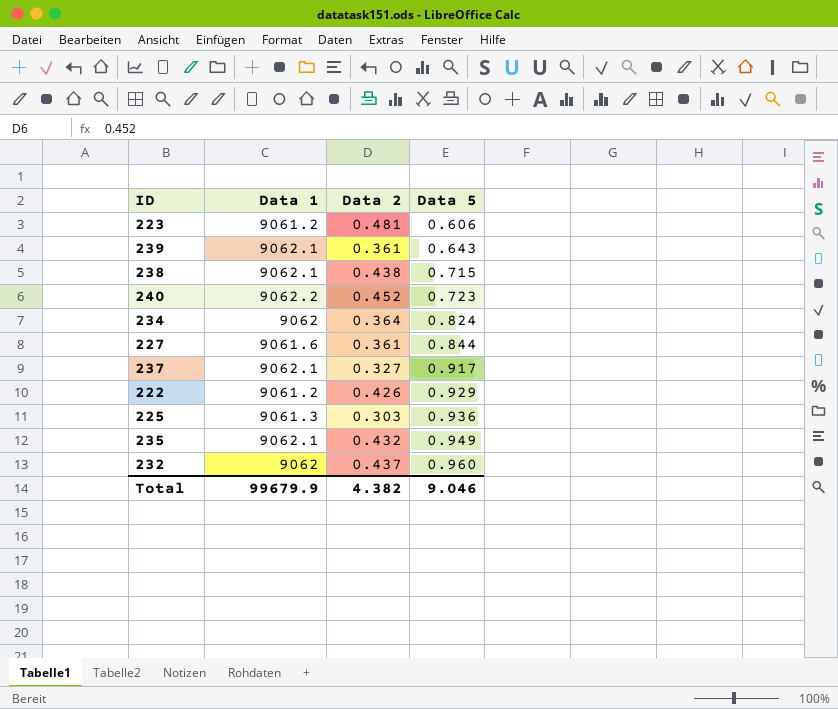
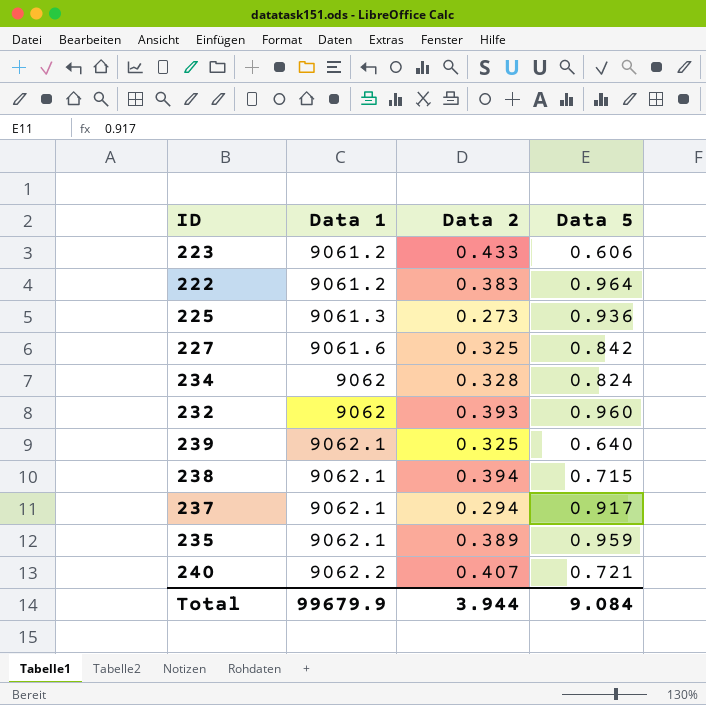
row order: Data 5 ascending -> Data 1 ascending
223 | Data 2: 0.481 -> 0.433
222 | Data 2: 0.426 -> 0.383
222 | Data 5: 0.929 -> 0.964
225 | Data 2: 0.303 -> 0.273
227 | Data 2: 0.361 -> 0.325
227 | Data 5: 0.844 -> 0.842
234 | Data 2: 0.364 -> 0.328
232 | Data 2: 0.437 -> 0.393
239 | Data 2: 0.361 -> 0.325
239 | Data 5: 0.643 -> 0.640
238 | Data 2: 0.438 -> 0.394
237 | Data 2: 0.327 -> 0.294
235 | Data 2: 0.432 -> 0.389
235 | Data 5: 0.949 -> 0.959
240 | Data 2: 0.452 -> 0.407
240 | Data 5: 0.723 -> 0.721
Total | Data 2: 4.382 -> 3.944
Total | Data 5: 9.046 -> 9.084

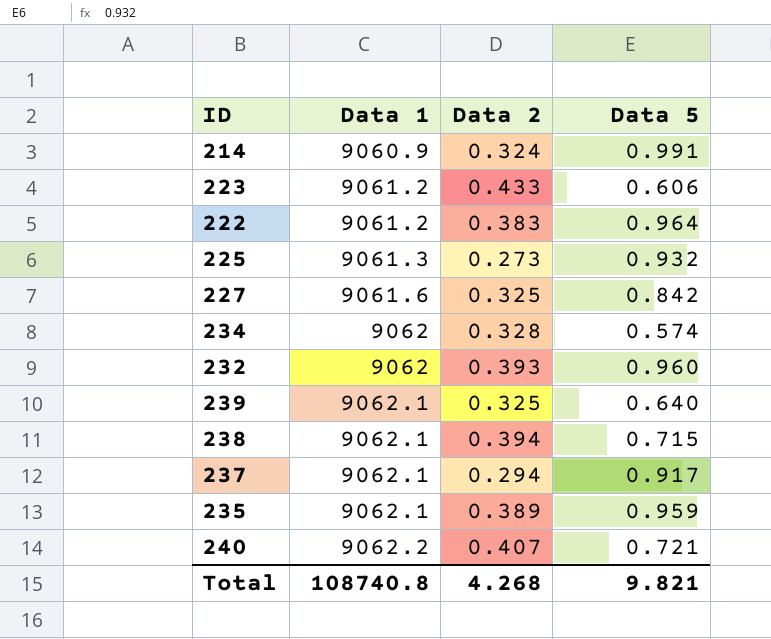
row 214: none -> 9060.9 | 0.324 | 0.991
225 | Data 5: 0.936 -> 0.932
234 | Data 5: 0.824 -> 0.574
Total | Data 1: 99679.9 -> 108740.8
Total | Data 2: 3.944 -> 4.268
Total | Data 5: 9.084 -> 9.821

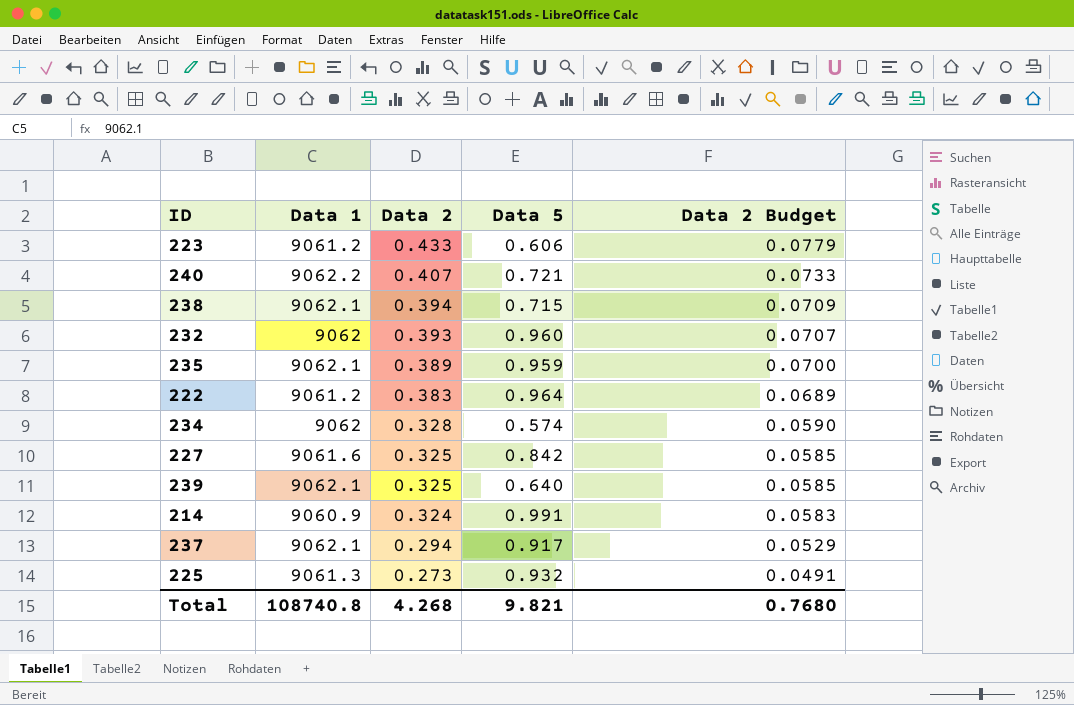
row order: Data 1 ascending -> Data 2 descending
column Data 2 Budget | formula: none -> [Data 2] * 0.18

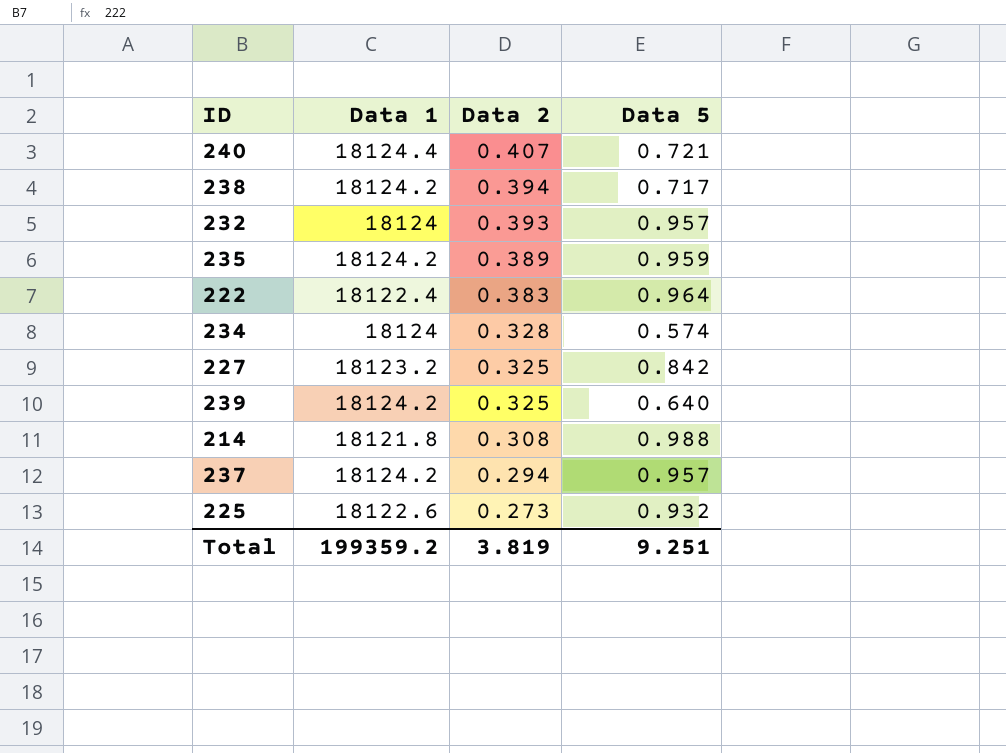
column Data 2 Budget | formula: [Data 2] * 0.18 -> none
row 223: 9061.2 | 0.433 | 0.606 | 0.0779 -> none
240 | Data 1: 9062.2 -> 18124.4
238 | Data 1: 9062.1 -> 18124.2
238 | Data 5: 0.715 -> 0.717
232 | Data 1: 9062 -> 18124
232 | Data 5: 0.960 -> 0.957
235 | Data 1: 9062.1 -> 18124.2
222 | Data 1: 9061.2 -> 18122.4
234 | Data 1: 9062 -> 18124
227 | Data 1: 9061.6 -> 18123.2
239 | Data 1: 9062.1 -> 18124.2
214 | Data 1: 9060.9 -> 18121.8
214 | Data 2: 0.324 -> 0.308
214 | Data 5: 0.991 -> 0.988
237 | Data 1: 9062.1 -> 18124.2
237 | Data 5: 0.917 -> 0.957
225 | Data 1: 9061.3 -> 18122.6
Total | Data 1: 108740.8 -> 199359.2
Total | Data 2: 4.268 -> 3.819
Total | Data 5: 9.821 -> 9.251

